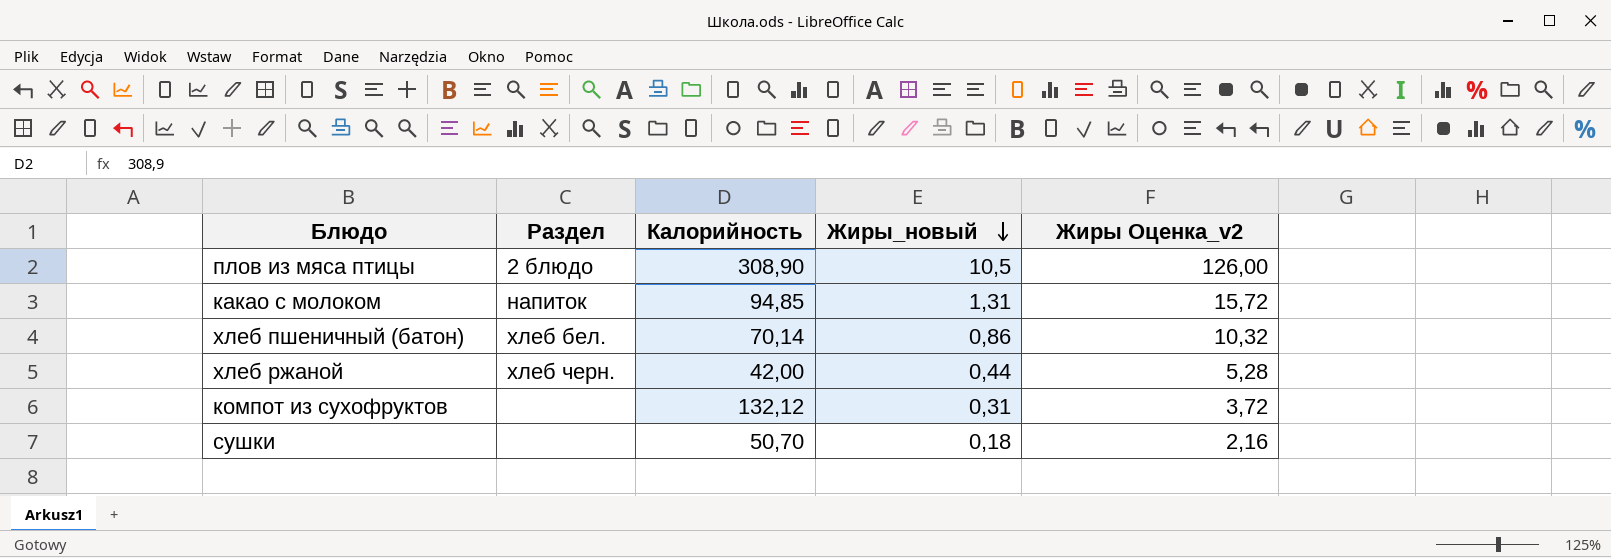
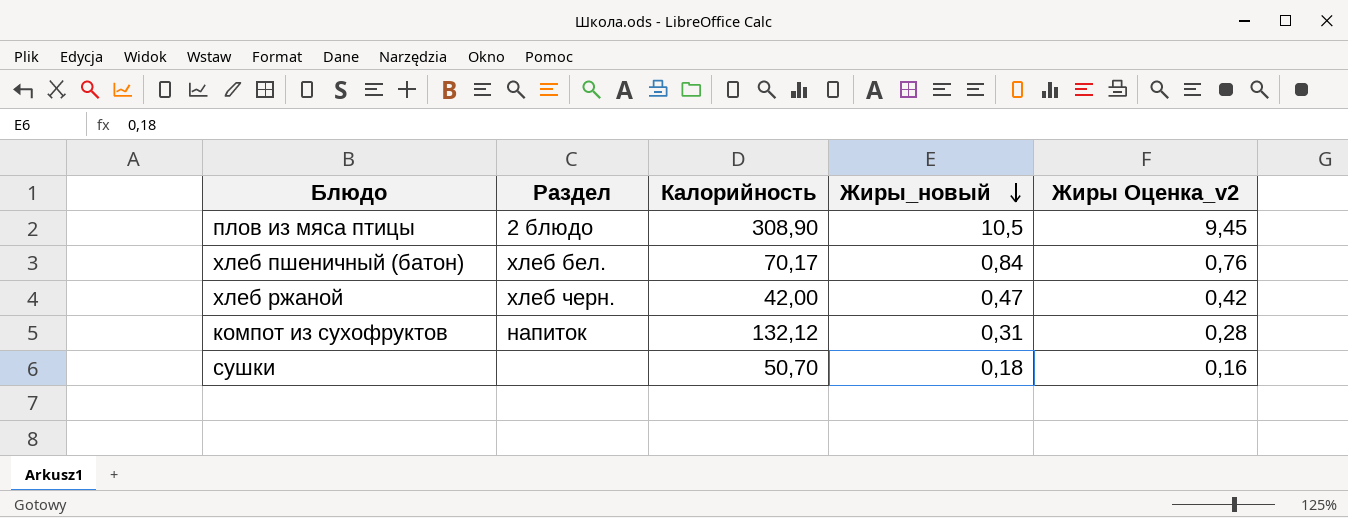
column Жиры Оценка_v2 | formula: [Жиры_новый] * 12 -> [Жиры_новый] * 0,9
row какао с молоком: напиток | 94,85 | 1,31 | 15,72 -> none
хлеб пшеничный (батон) | Калорийность: 70,14 -> 70,17
хлеб пшеничный (батон) | Жиры_новый: 0,86 -> 0,84
хлеб ржаной | Жиры_новый: 0,44 -> 0,47
компот из сухофруктов | Раздел: none -> напиток

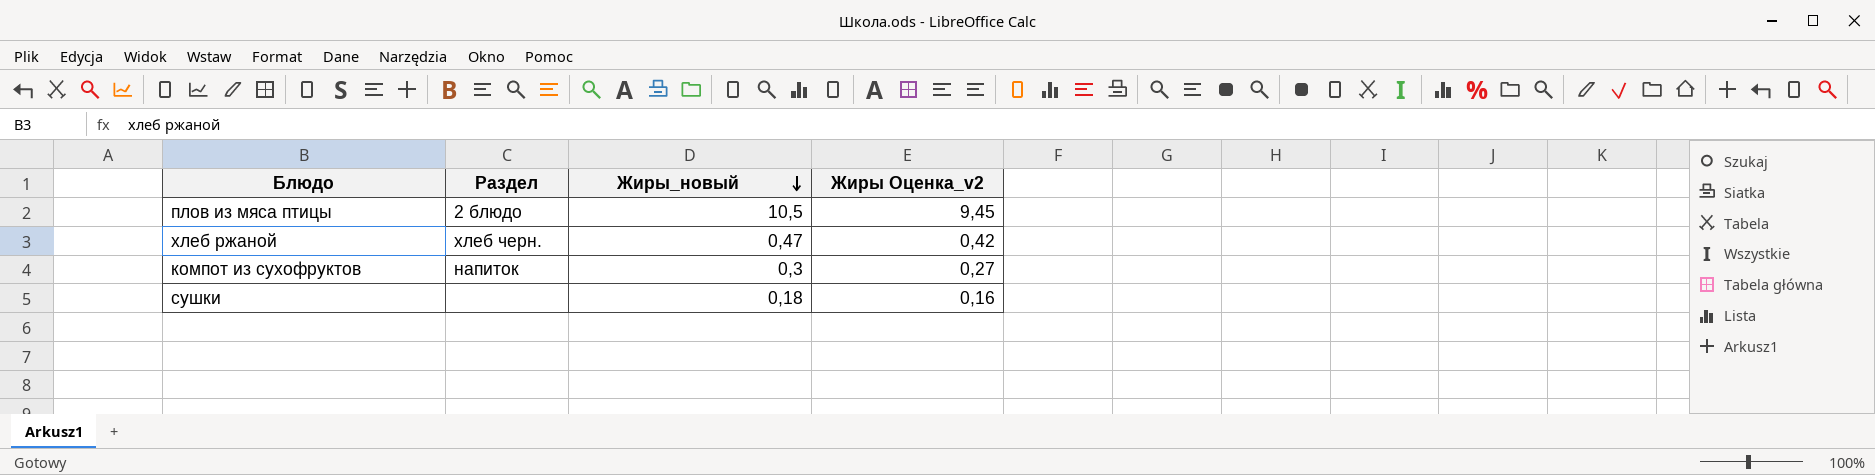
column Калорийность | position: 3 -> none
row хлеб пшеничный (батон): хлеб бел. | 70,17 | 0,84 | 0,76 -> none
компот из сухофруктов | Жиры_новый: 0,31 -> 0,3
компот из сухофруктов | Жиры Оценка_v2: 0,28 -> 0,27

